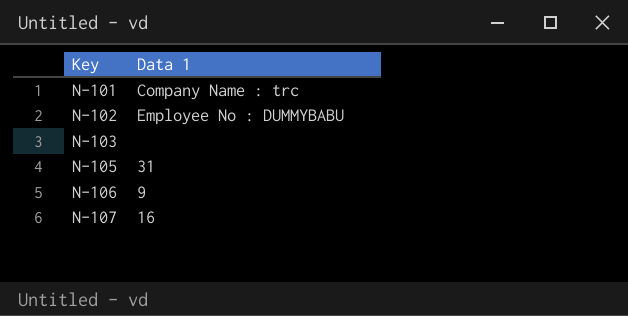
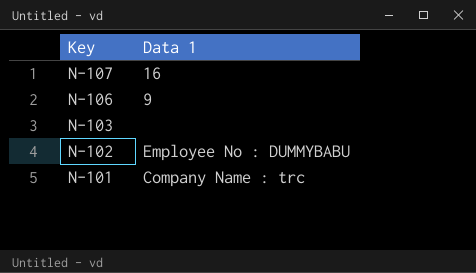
row order: Key ascending -> Key descending
row N-105: 31 -> none

